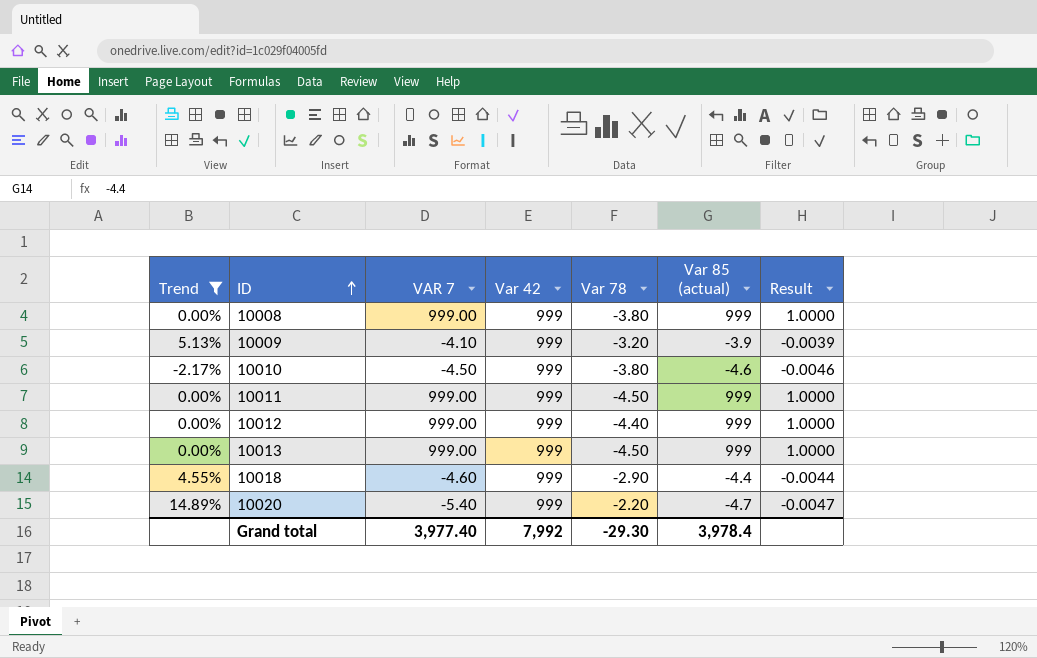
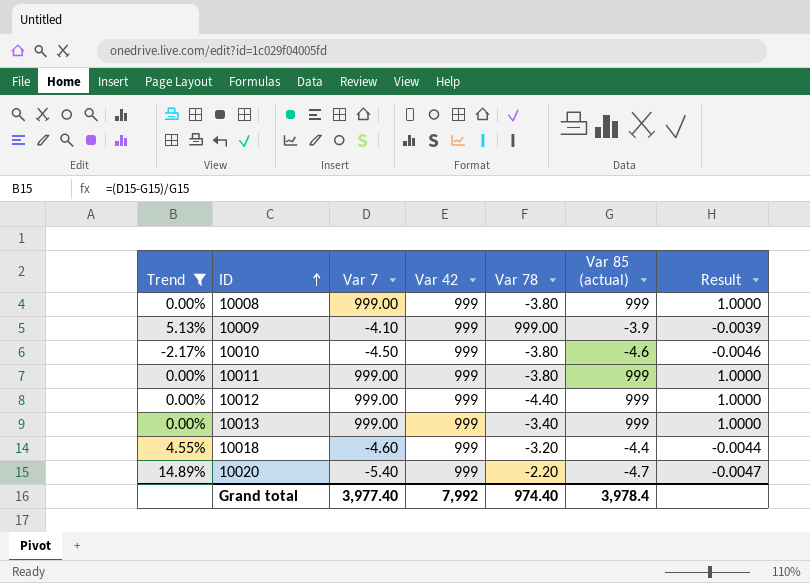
column name: VAR 7 -> Var 7
10009 | Var 78: -3.20 -> 999.00
10011 | Var 78: -4.50 -> -3.80
10013 | Var 78: -4.50 -> -3.40
10018 | Var 78: -2.90 -> -3.20
Grand total | Var 78: -29.30 -> 974.40

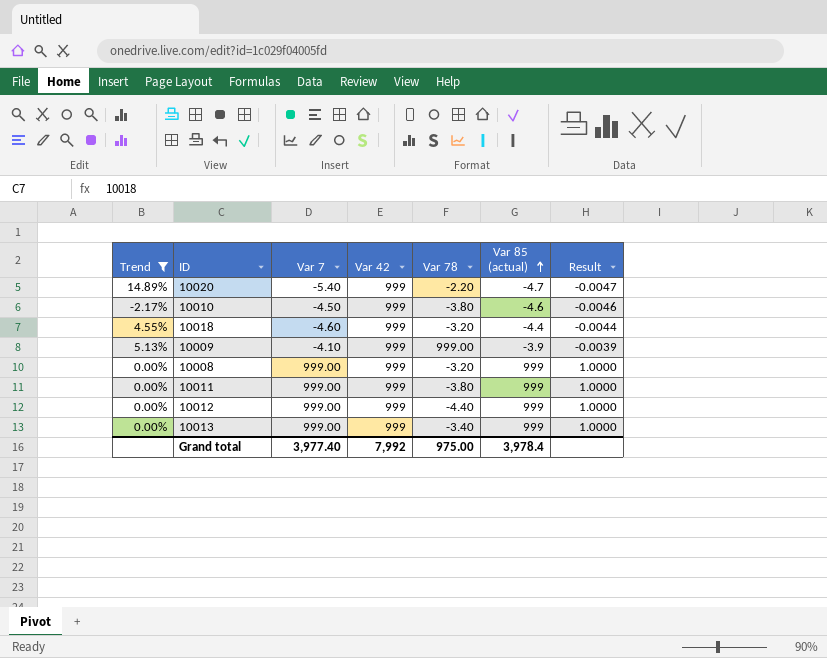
row order: ID ascending -> Var 85 (actual) ascending
10008 | Var 78: -3.80 -> -3.20
Grand total | Var 78: 974.40 -> 975.00

